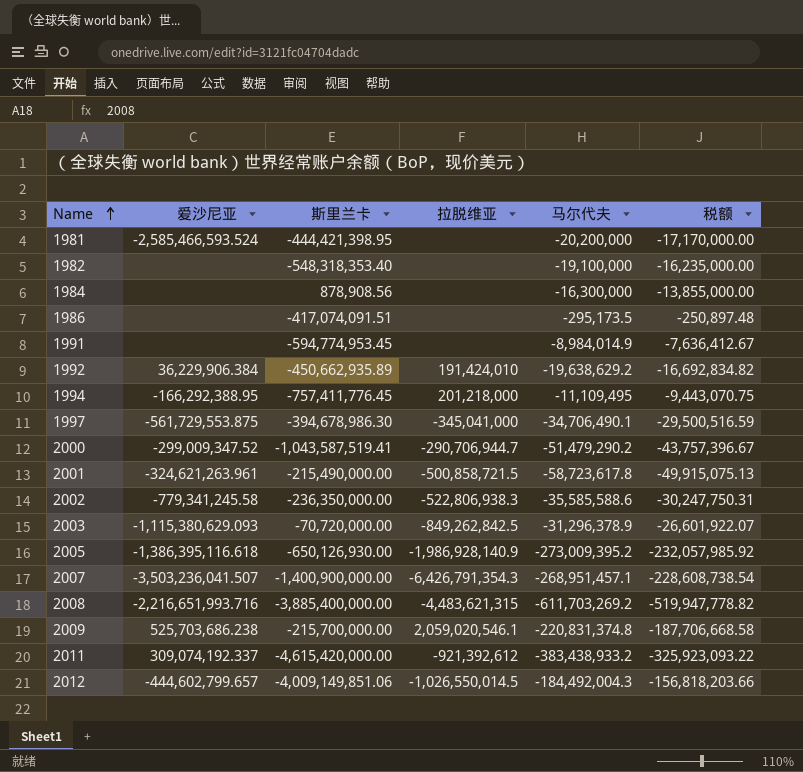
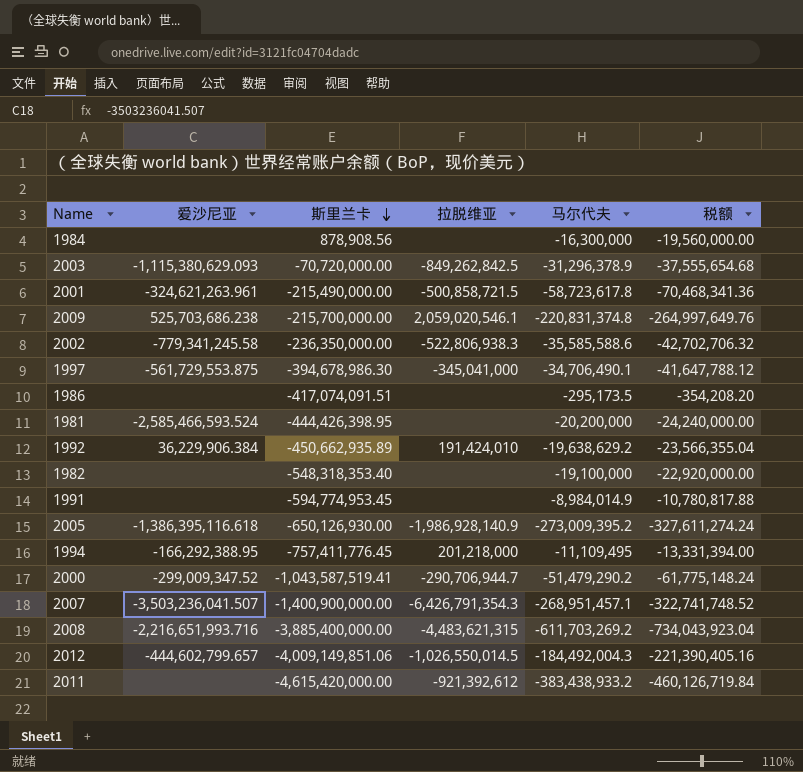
row order: Name ascending -> 斯里兰卡 descending
column 税额 | formula: [马尔代夫] * 0.85 -> [马尔代夫] * 1.2
1981 | 斯里兰卡: -444,421,398.95 -> -444,426,398.95
2011 | 爱沙尼亚: 309,074,192.337 -> none

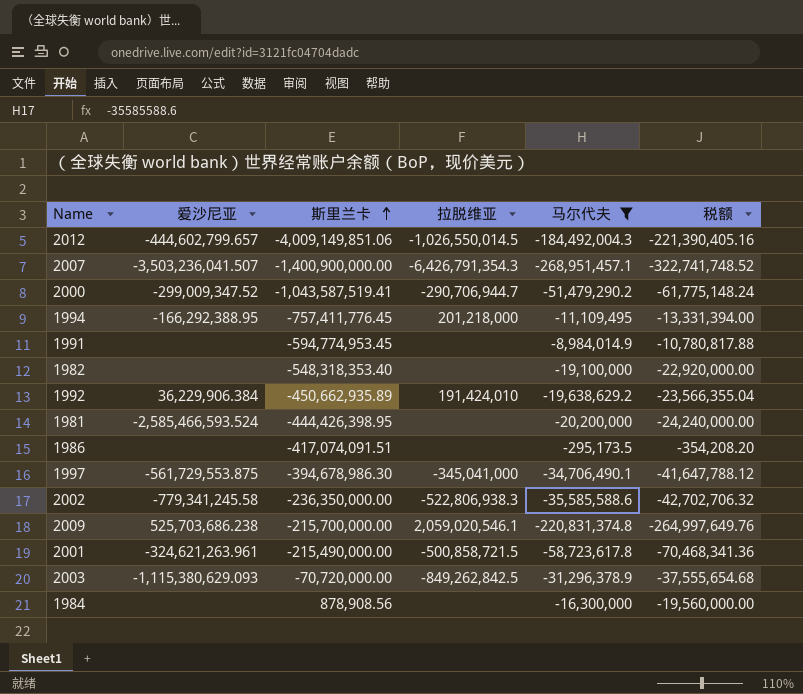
filter: none -> 马尔代夫 >= -268,951,457.1
row order: 斯里兰卡 descending -> 斯里兰卡 ascending

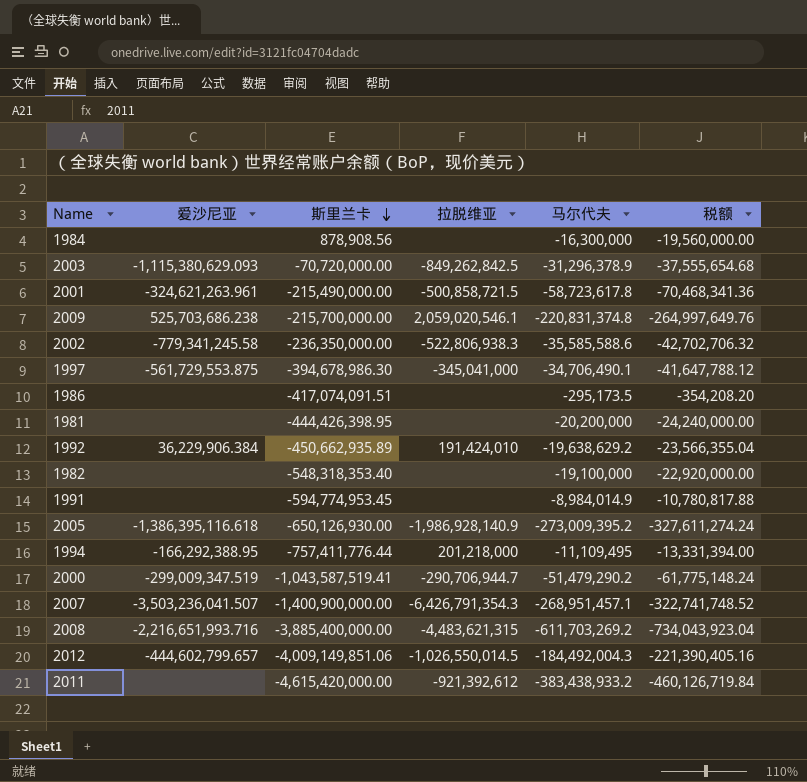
filter: 马尔代夫 >= -268,951,457.1 -> none
row order: 斯里兰卡 ascending -> 斯里兰卡 descending
1981 | 爱沙尼亚: -2,585,466,593.524 -> none
1994 | 斯里兰卡: -757,411,776.45 -> -757,411,776.44
2000 | 爱沙尼亚: -299,009,347.52 -> -299,009,347.519

